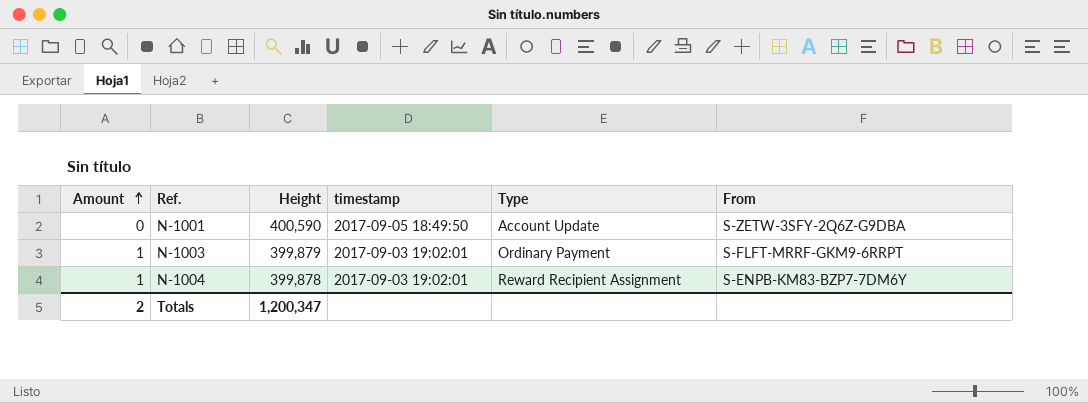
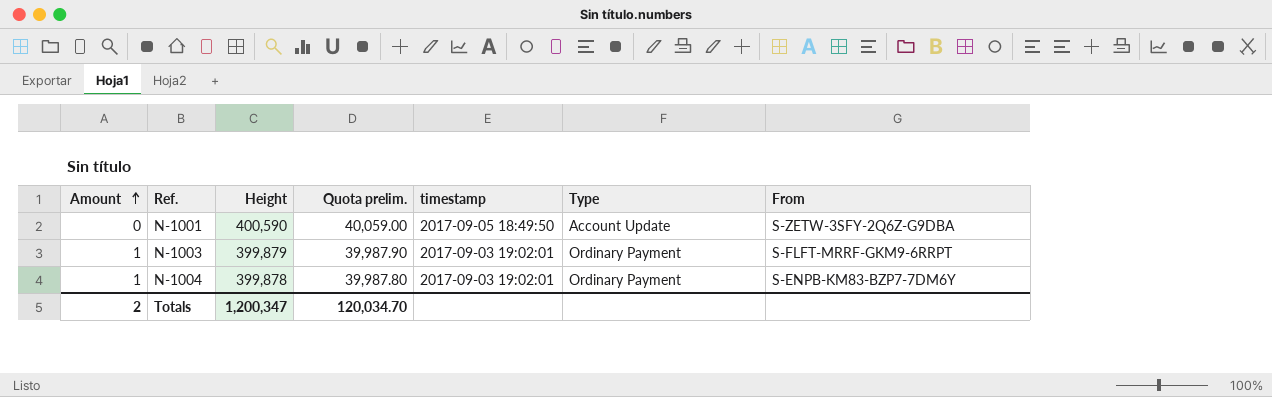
column Quota prelim. | formula: none -> [Height] * 0.1
N-1004 | Type: Reward Recipient Assignment -> Ordinary Payment

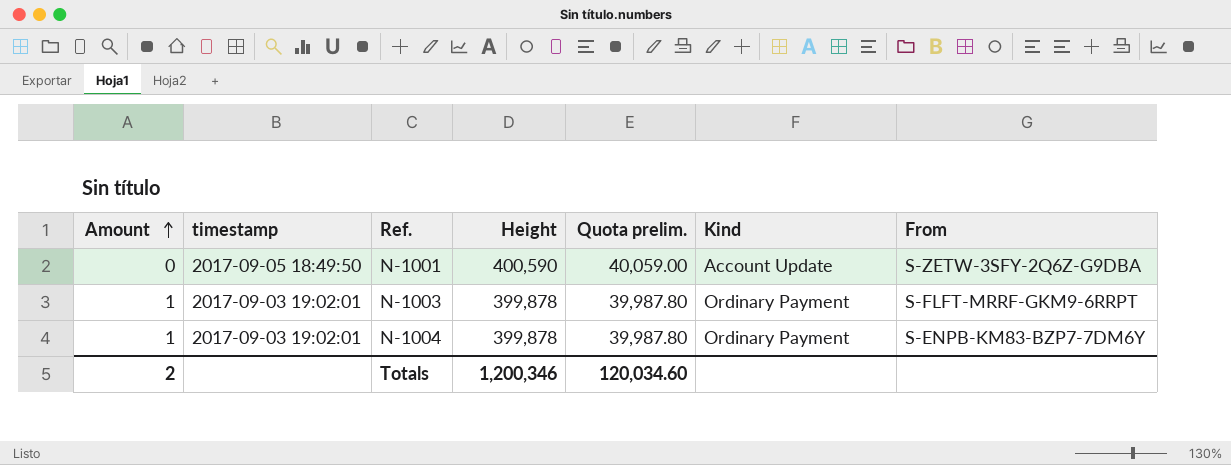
column timestamp | position: 5 -> 2
column name: Type -> Kind
N-1003 | Height: 399,879 -> 399,878
N-1003 | Quota prelim.: 39,987.90 -> 39,987.80
Totals | Height: 1,200,347 -> 1,200,346
Totals | Quota prelim.: 120,034.70 -> 120,034.60

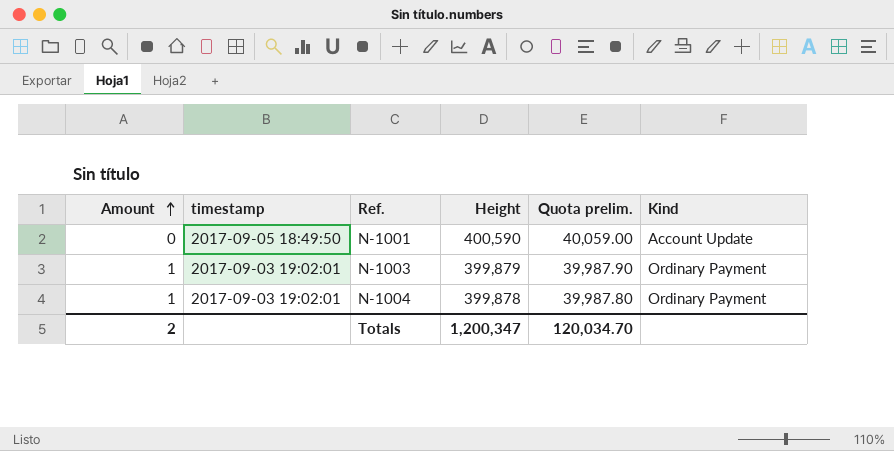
column From | position: 7 -> none
N-1003 | Height: 399,878 -> 399,879
N-1003 | Quota prelim.: 39,987.80 -> 39,987.90
Totals | Height: 1,200,346 -> 1,200,347
Totals | Quota prelim.: 120,034.60 -> 120,034.70

